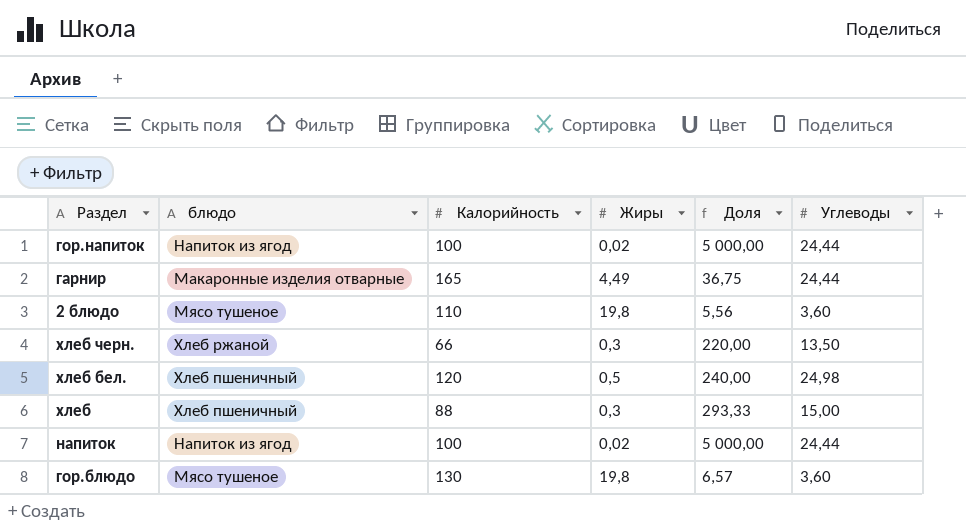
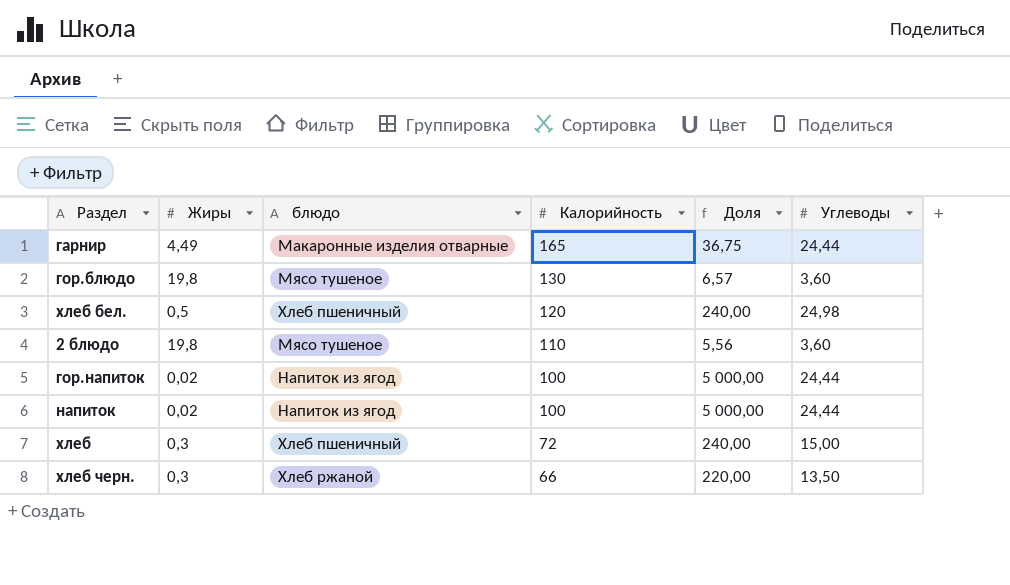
row order: none -> Калорийность descending
column Жиры | position: 4 -> 2
хлеб | Калорийность: 88 -> 72
хлеб | Доля: 293,33 -> 240,00

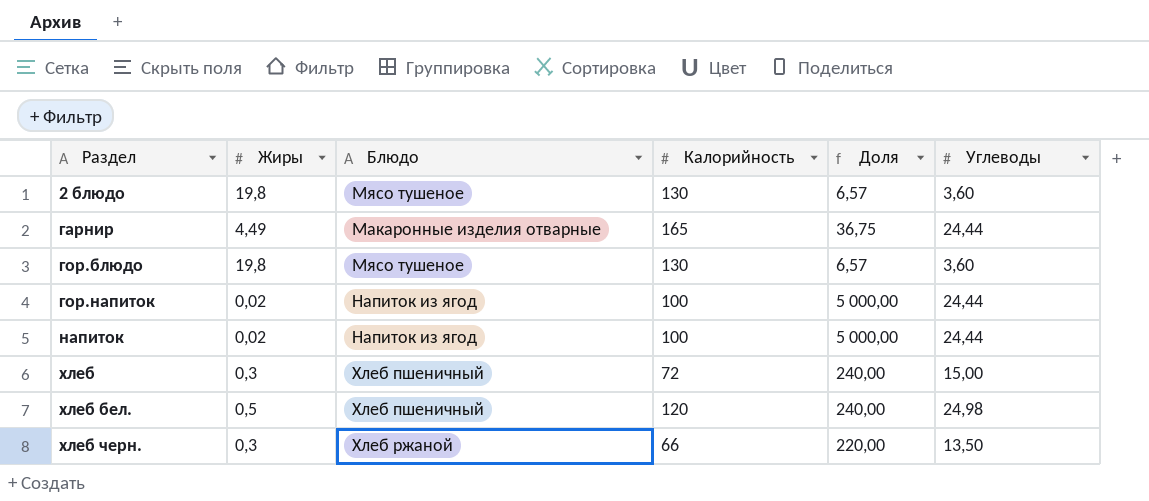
row order: Калорийность descending -> Раздел ascending
column name: блюдо -> Блюдо
2 блюдо | Калорийность: 110 -> 130
2 блюдо | Доля: 5,56 -> 6,57

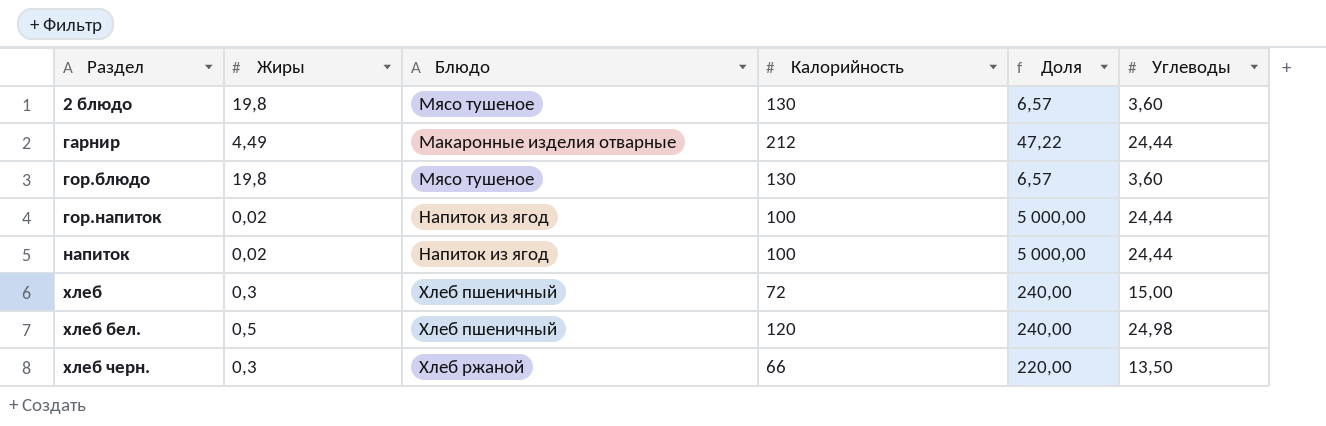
гарнир | Калорийность: 165 -> 212
гарнир | Доля: 36,75 -> 47,22

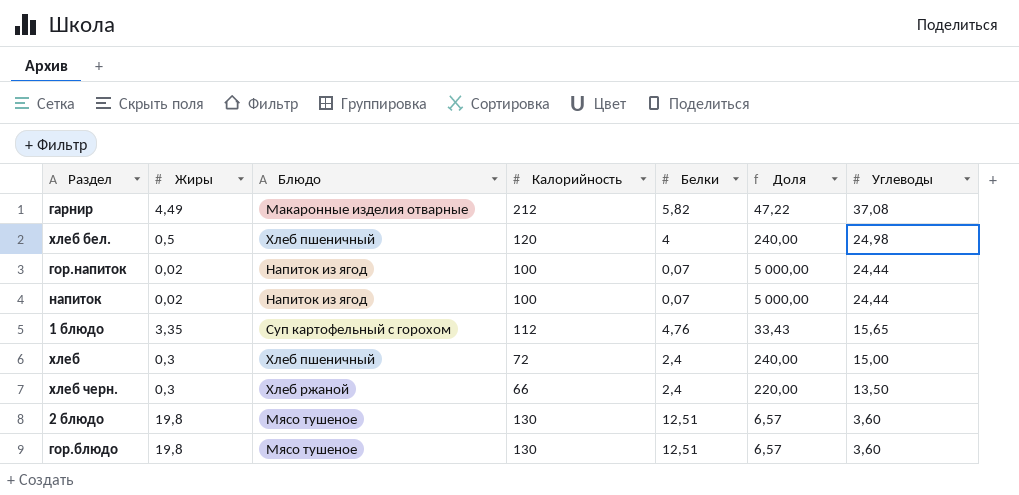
row order: Раздел ascending -> Углеводы descending
column Белки | position: none -> 5
гарнир | Углеводы: 24,44 -> 37,08
row 1 блюдо: none -> 3,35 | Суп картофельный с горохом | 112 | 4,76 | 33,43 | 15,65

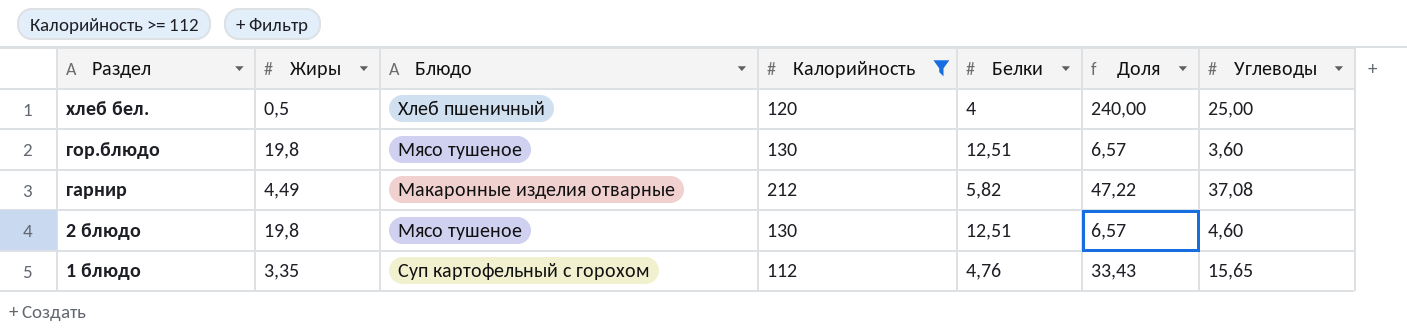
filter: none -> Калорийность >= 112
row order: Углеводы descending -> Раздел descending
хлеб бел. | Углеводы: 24,98 -> 25,00
2 блюдо | Углеводы: 3,60 -> 4,60

